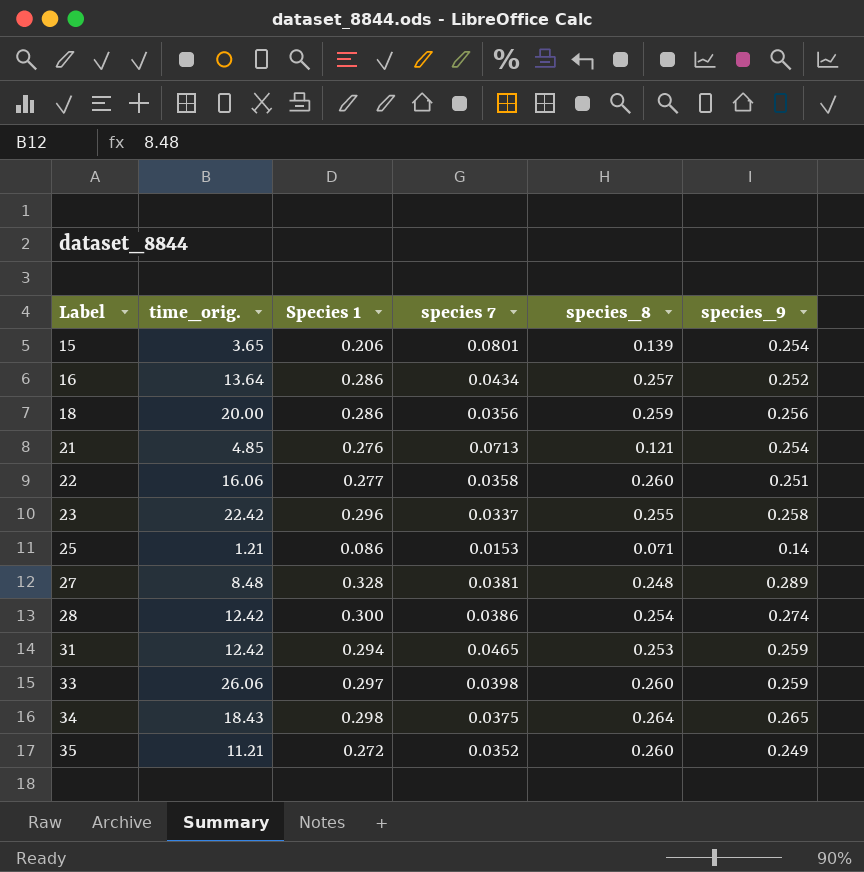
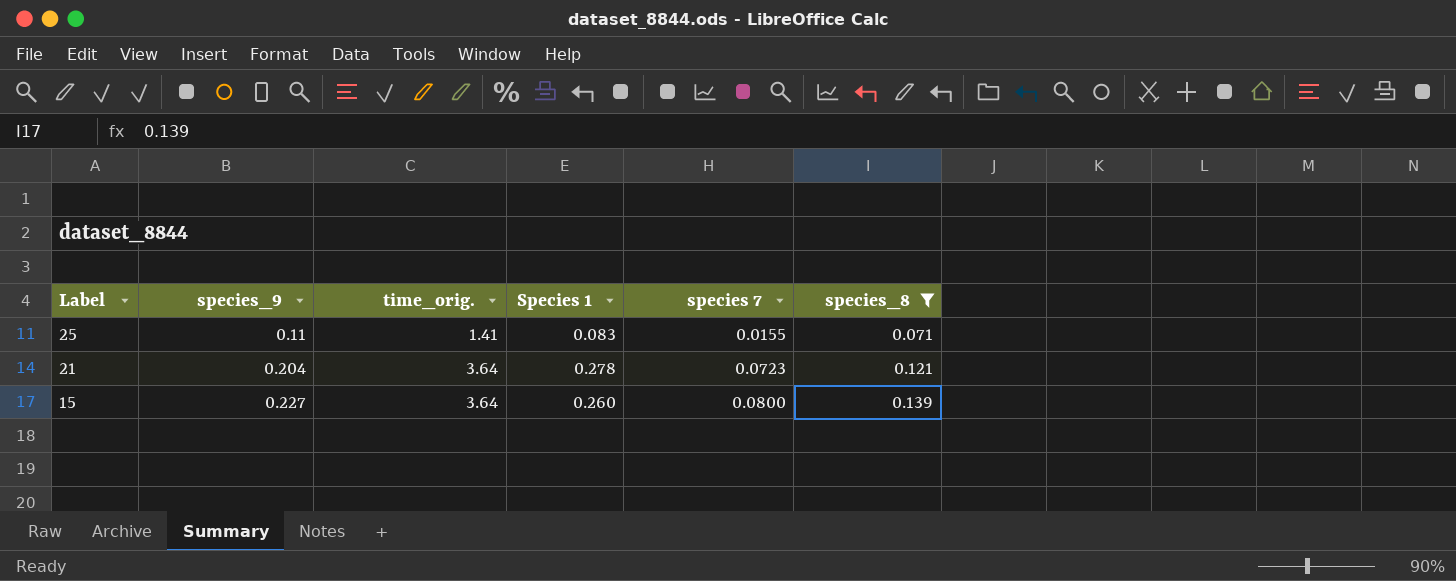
filter: none -> species_8 <= 0.139
row order: Label ascending -> Label descending
column species_9 | position: 6 -> 2
25 | species_9: 0.14 -> 0.11
25 | time_orig.: 1.21 -> 1.41
25 | Species 1: 0.086 -> 0.083
25 | species 7: 0.0153 -> 0.0155
21 | species_9: 0.254 -> 0.204
21 | time_orig.: 4.85 -> 3.64
21 | Species 1: 0.276 -> 0.278
21 | species 7: 0.0713 -> 0.0723
15 | species_9: 0.254 -> 0.227
15 | time_orig.: 3.65 -> 3.64
15 | Species 1: 0.206 -> 0.260
15 | species 7: 0.0801 -> 0.0800

